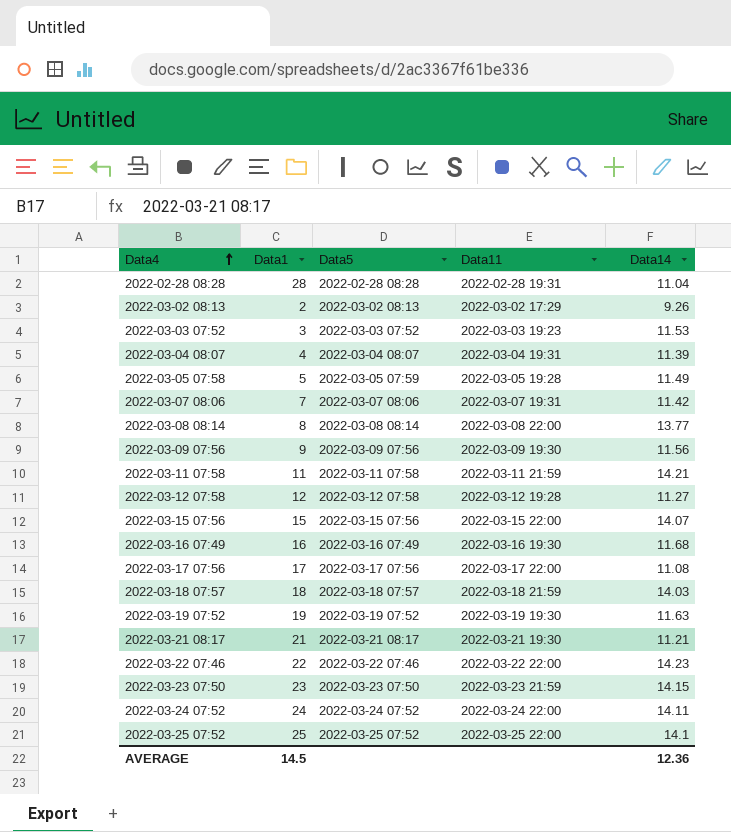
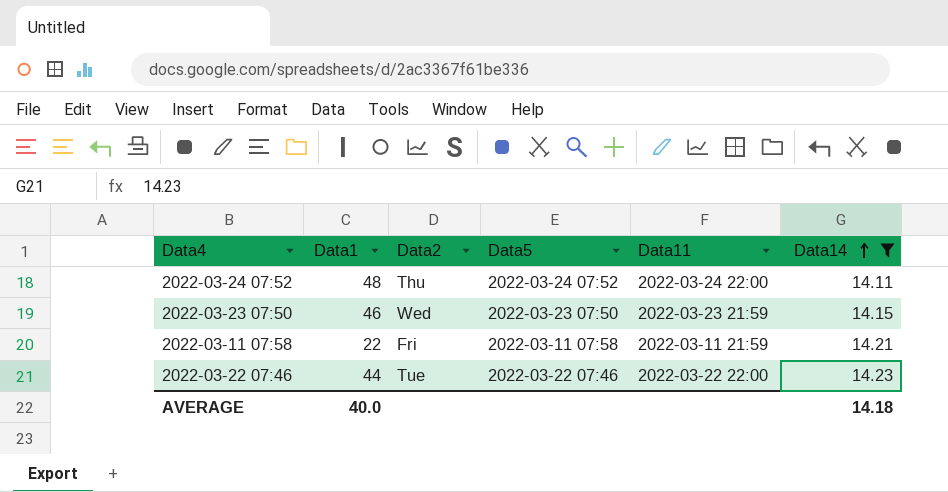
filter: none -> Data14 >= 14.11
row order: Data4 ascending -> Data14 ascending
column Data2 | position: none -> 3
2022-03-24 07:52 | Data1: 24 -> 48
2022-03-23 07:50 | Data1: 23 -> 46
2022-03-11 07:58 | Data1: 11 -> 22
2022-03-22 07:46 | Data1: 22 -> 44
AVERAGE | Data1: 14.5 -> 40.0
AVERAGE | Data14: 12.36 -> 14.18

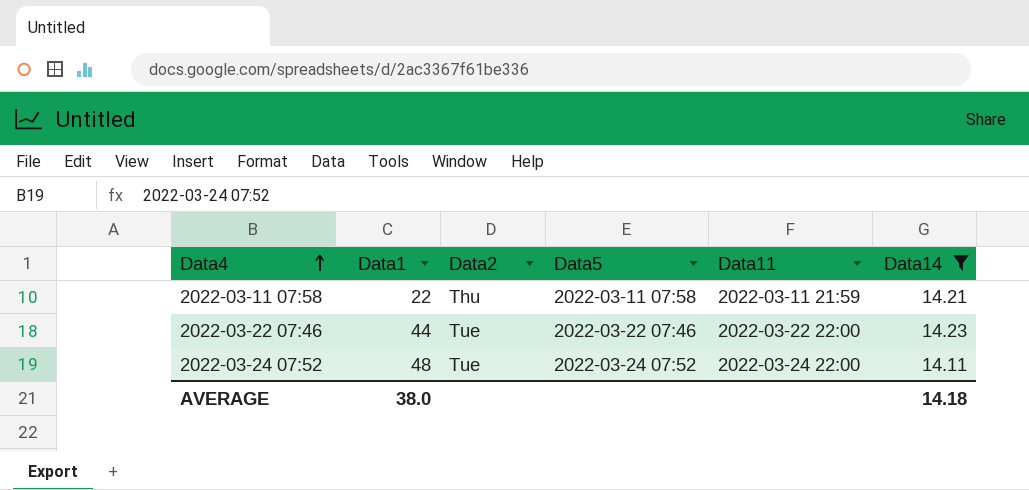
row order: Data14 ascending -> Data4 ascending
row 2022-03-23 07:50: 46 | Wed | 2022-03-23 07:50 | 2022-03-23 21:59 | 14.15 -> none
2022-03-11 07:58 | Data2: Fri -> Thu
2022-03-24 07:52 | Data2: Thu -> Tue
AVERAGE | Data1: 40.0 -> 38.0

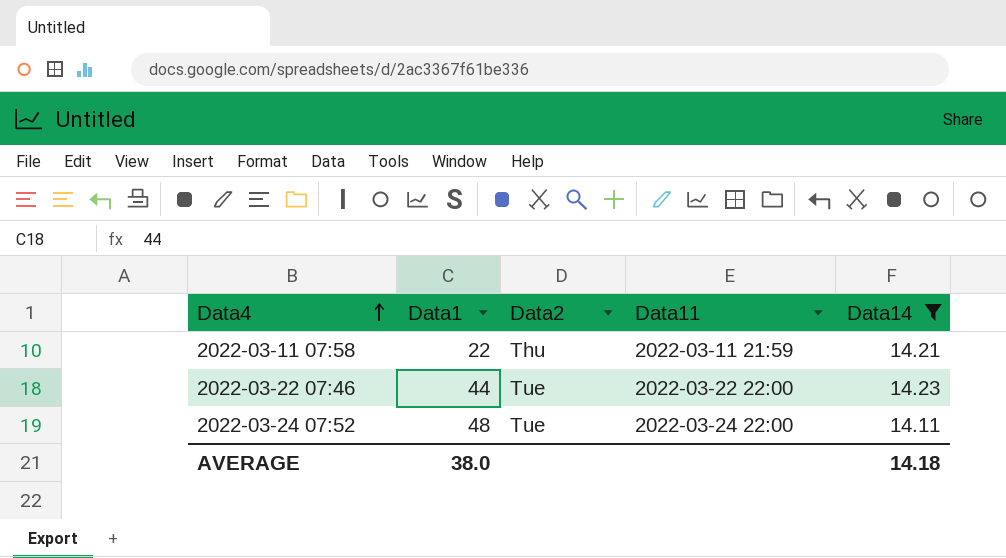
column Data5 | position: 4 -> none

